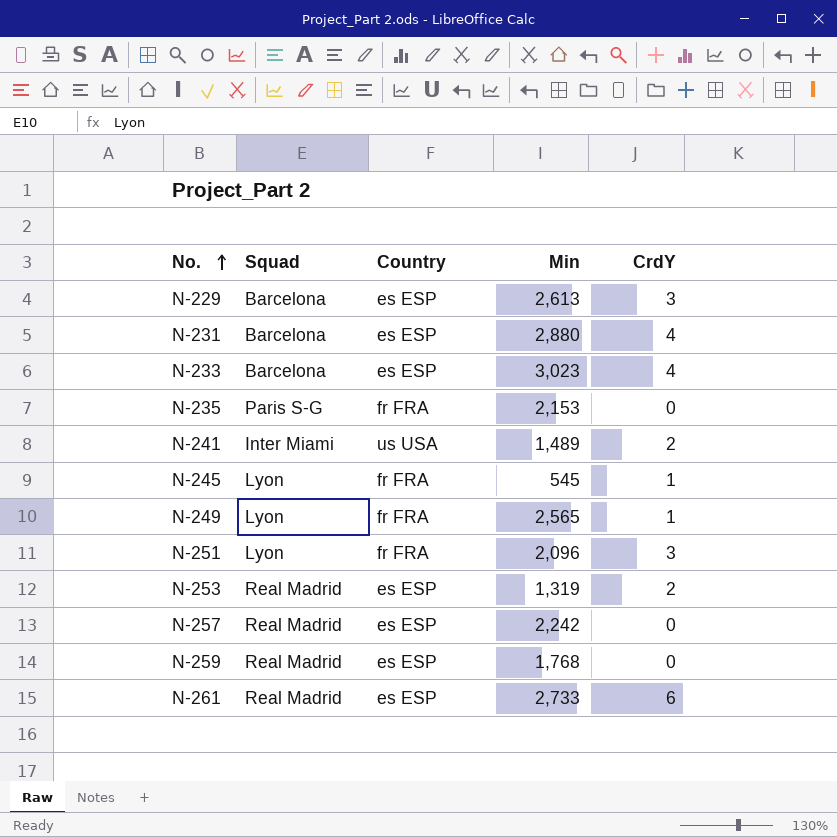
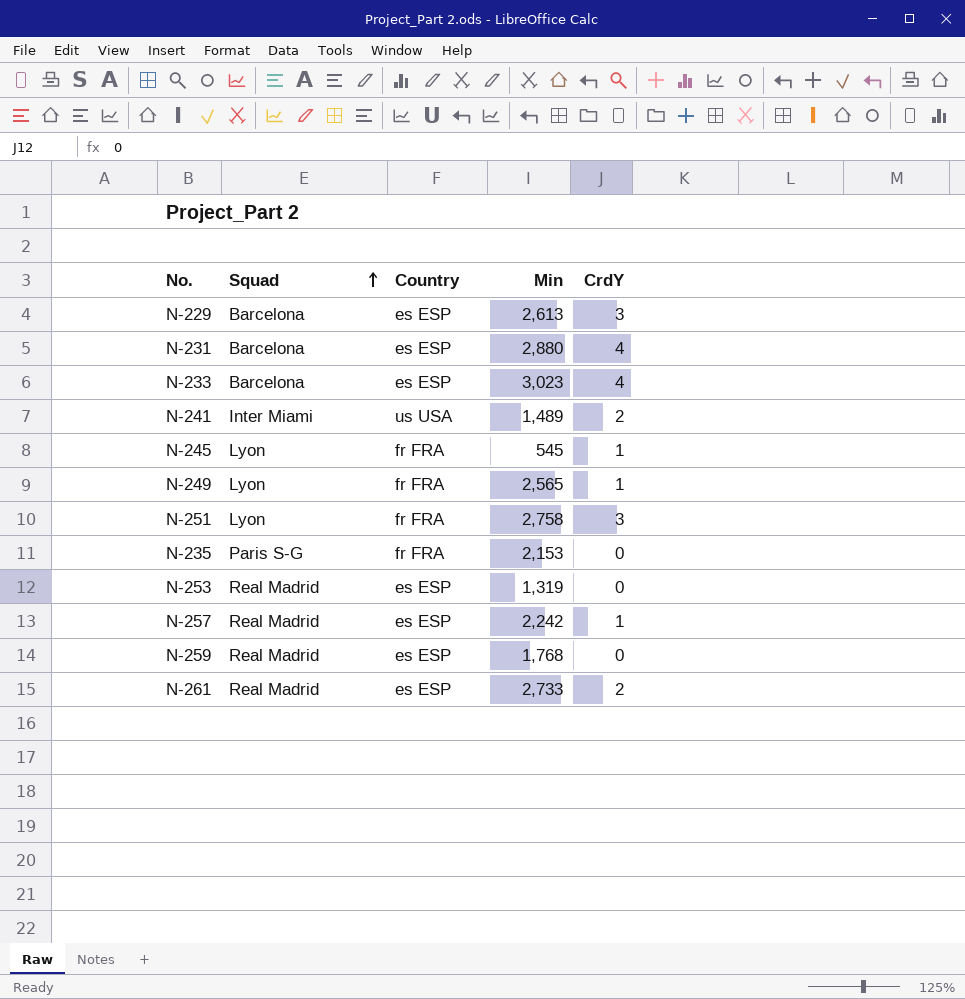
row order: No. ascending -> Squad ascending
N-251 | Min: 2,096 -> 2,758
N-253 | CrdY: 2 -> 0
N-257 | CrdY: 0 -> 1
N-261 | CrdY: 6 -> 2

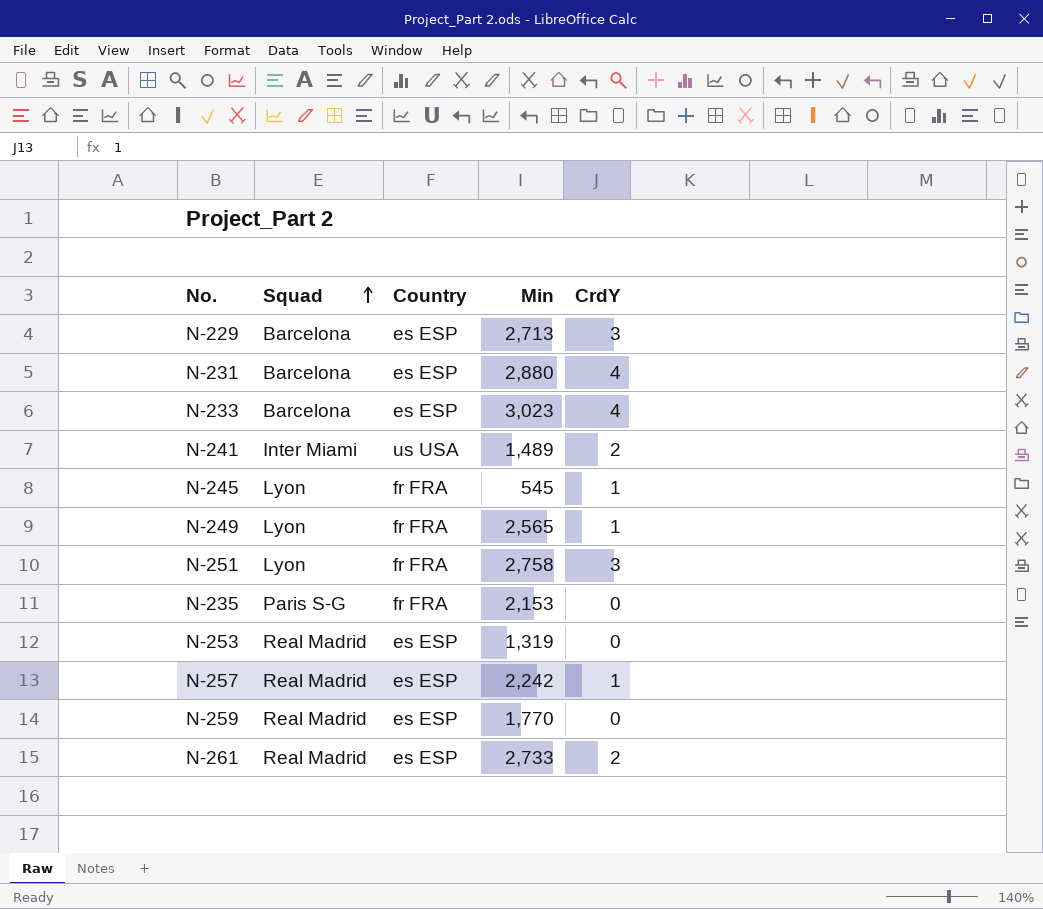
N-229 | Min: 2,613 -> 2,713
N-259 | Min: 1,768 -> 1,770

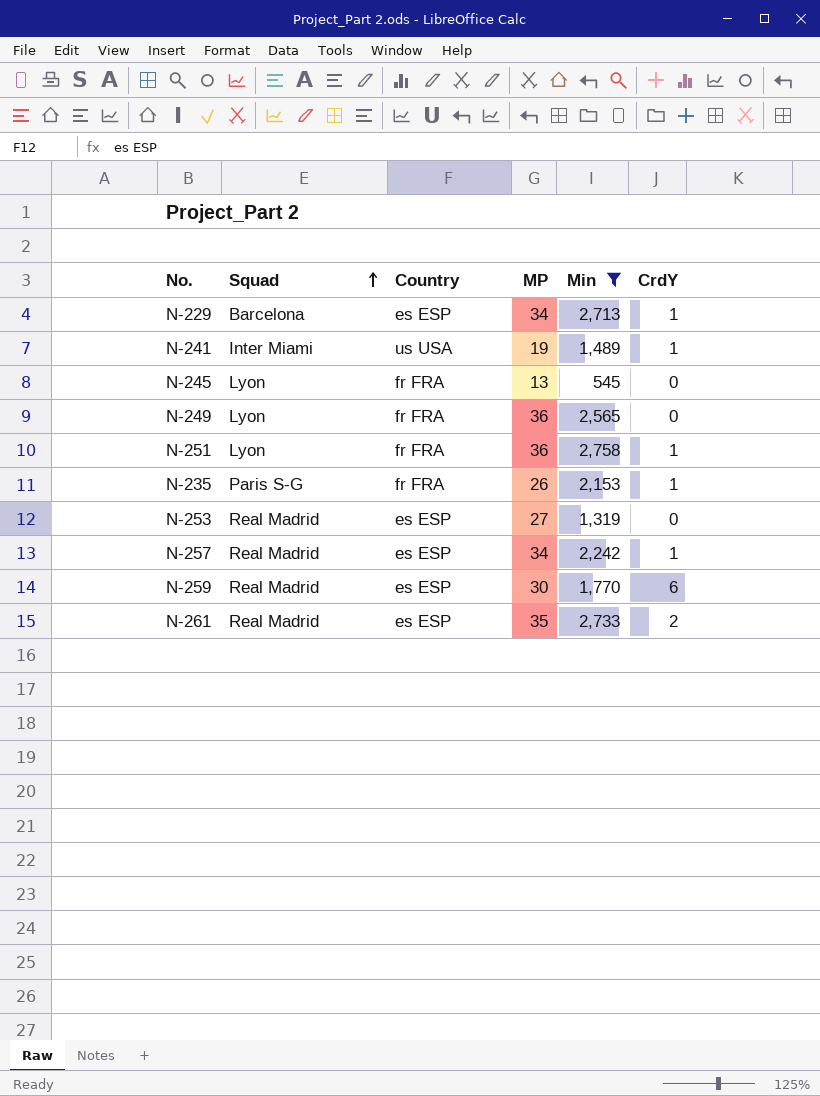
filter: none -> Min <= 2,758
column MP | position: none -> 4
N-229 | CrdY: 3 -> 1
N-241 | CrdY: 2 -> 1
N-245 | CrdY: 1 -> 0
N-249 | CrdY: 1 -> 0
N-251 | CrdY: 3 -> 1
N-235 | CrdY: 0 -> 1
N-259 | CrdY: 0 -> 6

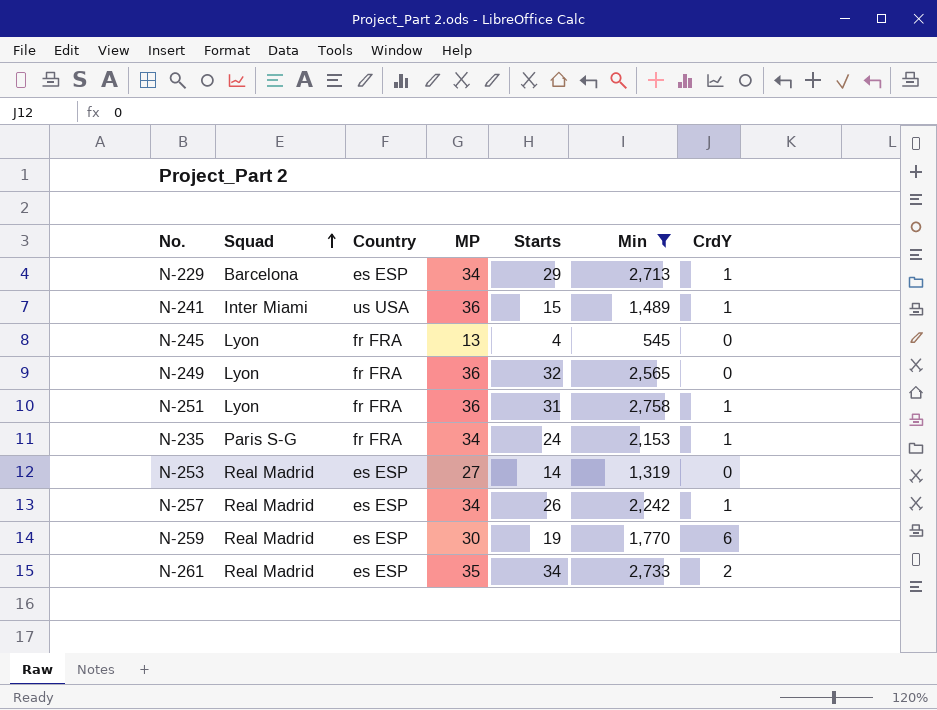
column Starts | position: none -> 5
N-241 | MP: 19 -> 36
N-235 | MP: 26 -> 34

